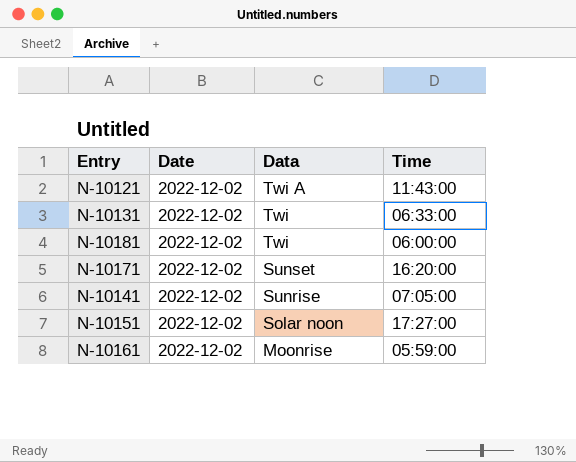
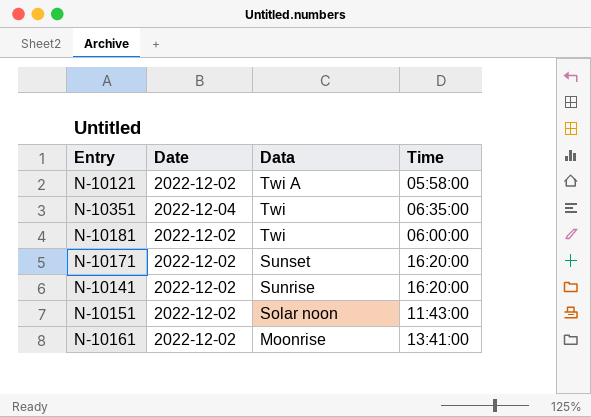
row N-10131: 2022-12-02 | Twi | 06:33:00 -> none
N-10121 | Time: 11:43:00 -> 05:58:00
row N-10351: none -> 2022-12-04 | Twi | 06:35:00
N-10141 | Time: 07:05:00 -> 16:20:00
N-10151 | Time: 17:27:00 -> 11:43:00
N-10161 | Time: 05:59:00 -> 13:41:00

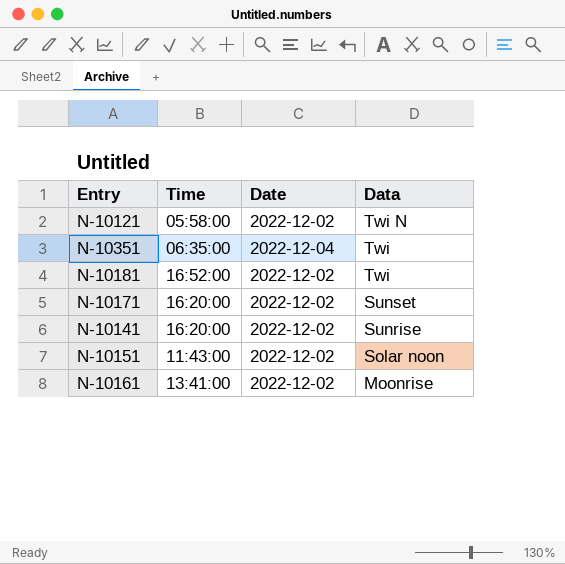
column Time | position: 4 -> 2
N-10121 | Data: Twi A -> Twi N
N-10181 | Time: 06:00:00 -> 16:52:00

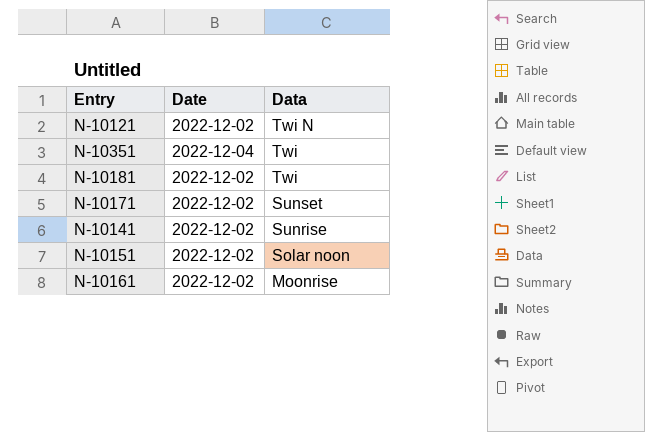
column Time | position: 2 -> none

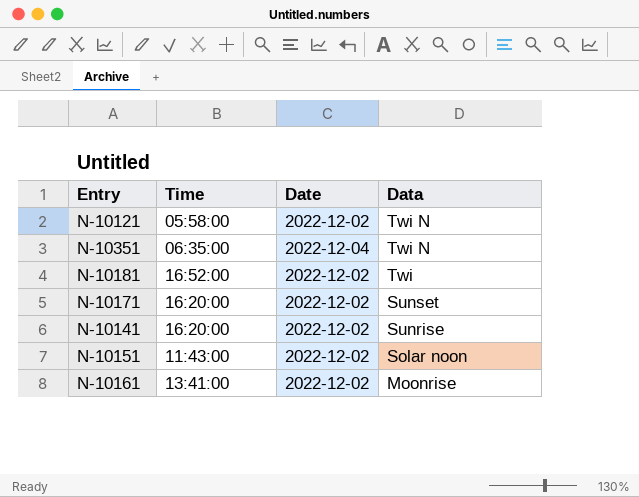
column Time | position: none -> 2
N-10351 | Data: Twi -> Twi N

